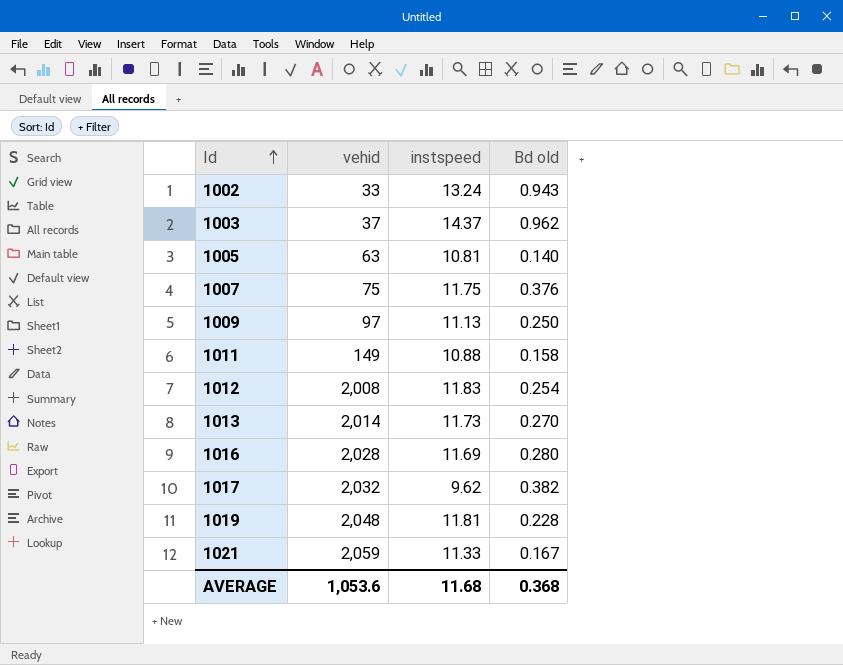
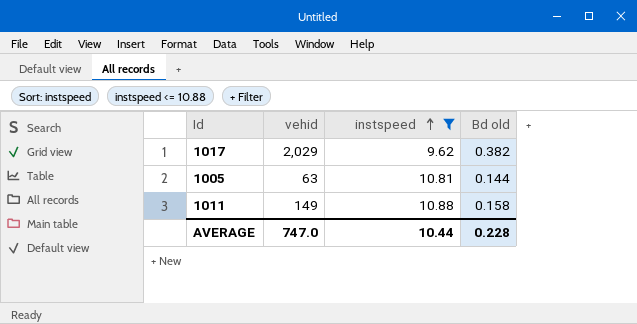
filter: none -> instspeed <= 10.88
row order: Id ascending -> instspeed ascending
1017 | vehid: 2,032 -> 2,029
1005 | Bd old: 0.140 -> 0.144
AVERAGE | vehid: 1,053.6 -> 747.0
AVERAGE | instspeed: 11.68 -> 10.44
AVERAGE | Bd old: 0.368 -> 0.228

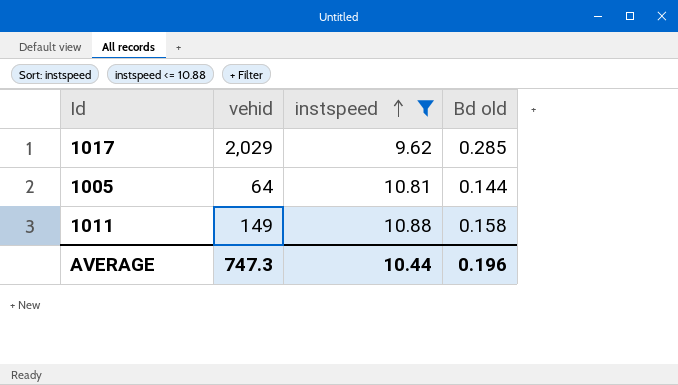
1017 | Bd old: 0.382 -> 0.285
1005 | vehid: 63 -> 64
AVERAGE | vehid: 747.0 -> 747.3
AVERAGE | Bd old: 0.228 -> 0.196

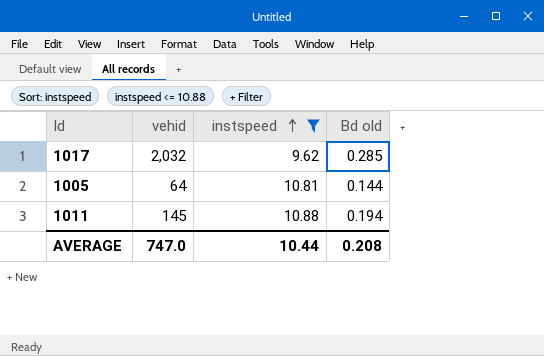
1017 | vehid: 2,029 -> 2,032
1011 | vehid: 149 -> 145
1011 | Bd old: 0.158 -> 0.194
AVERAGE | vehid: 747.3 -> 747.0
AVERAGE | Bd old: 0.196 -> 0.208

